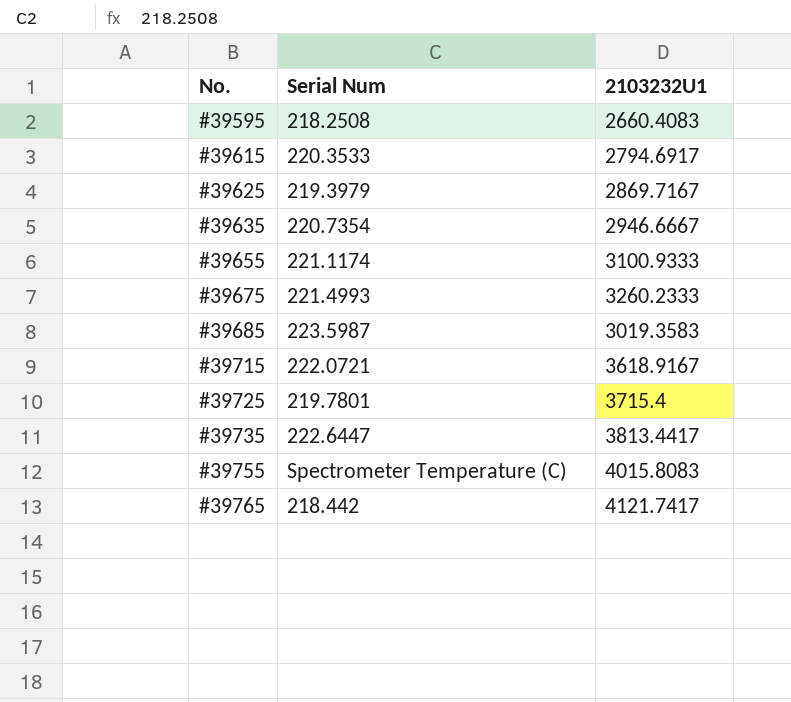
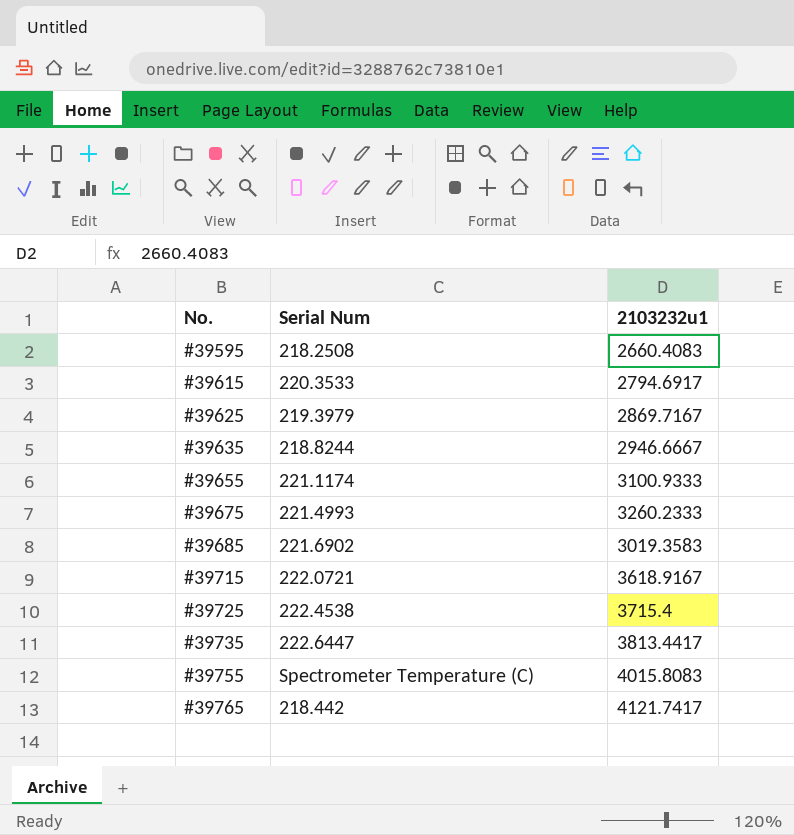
column name: 2103232U1 -> 2103232u1
#39635 | Serial Num: 220.7354 -> 218.8244
#39685 | Serial Num: 223.5987 -> 221.6902
#39725 | Serial Num: 219.7801 -> 222.4538

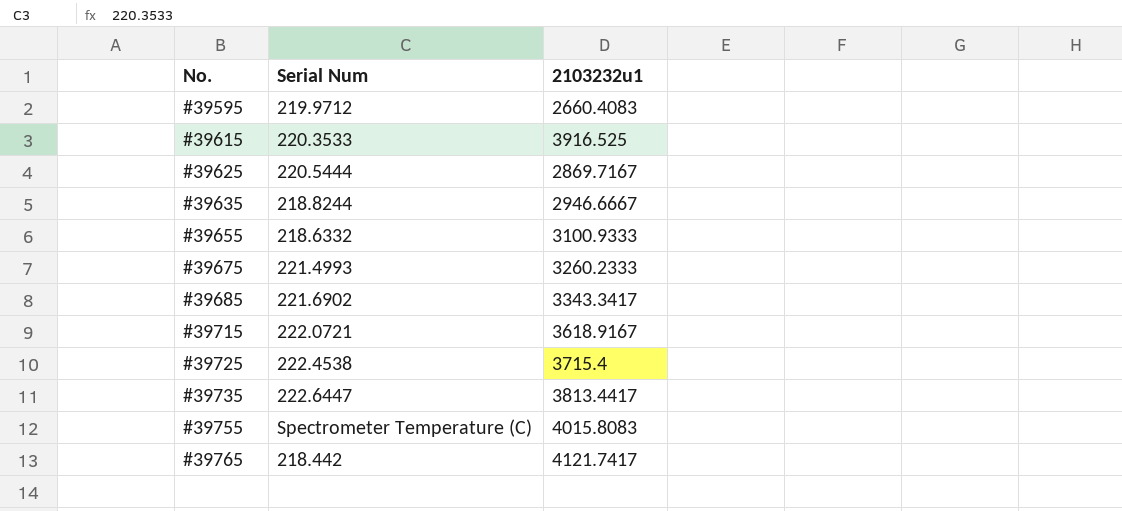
#39595 | Serial Num: 218.2508 -> 219.9712
#39615 | 2103232u1: 2794.6917 -> 3916.525
#39625 | Serial Num: 219.3979 -> 220.5444
#39655 | Serial Num: 221.1174 -> 218.6332
#39685 | 2103232u1: 3019.3583 -> 3343.3417

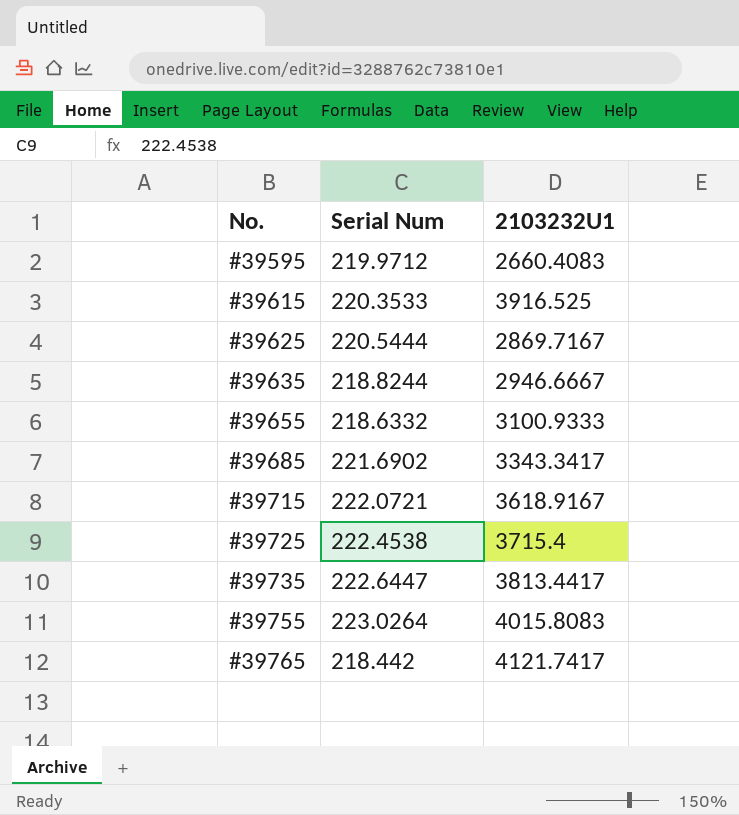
column name: 2103232u1 -> 2103232U1
row #39675: 221.4993 | 3260.2333 -> none
#39755 | Serial Num: Spectrometer Temperature (C) -> 223.0264

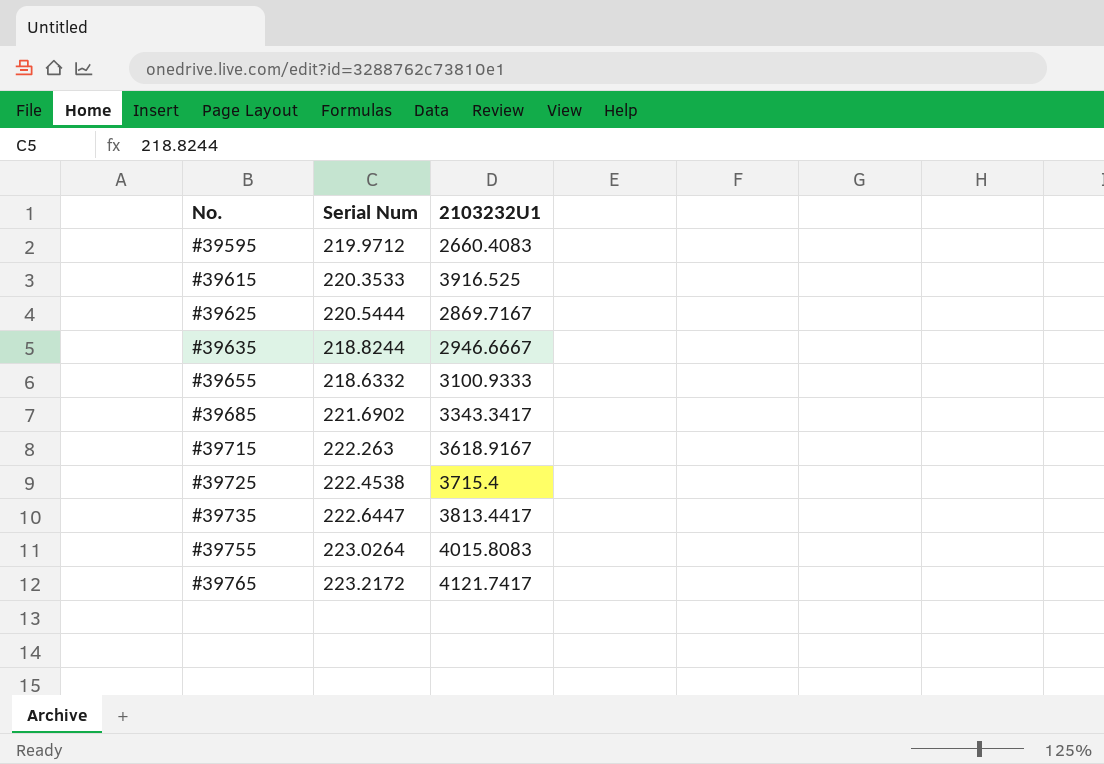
#39715 | Serial Num: 222.0721 -> 222.263
#39765 | Serial Num: 218.442 -> 223.2172

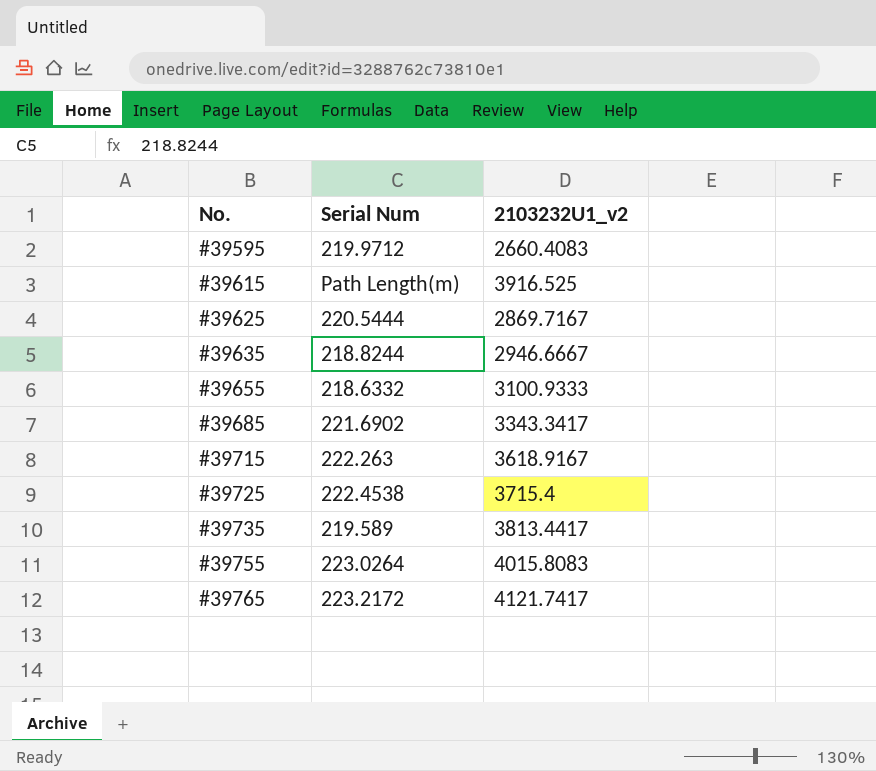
column name: 2103232U1 -> 2103232U1_v2
#39615 | Serial Num: 220.3533 -> Path Length(m)
#39735 | Serial Num: 222.6447 -> 219.589

